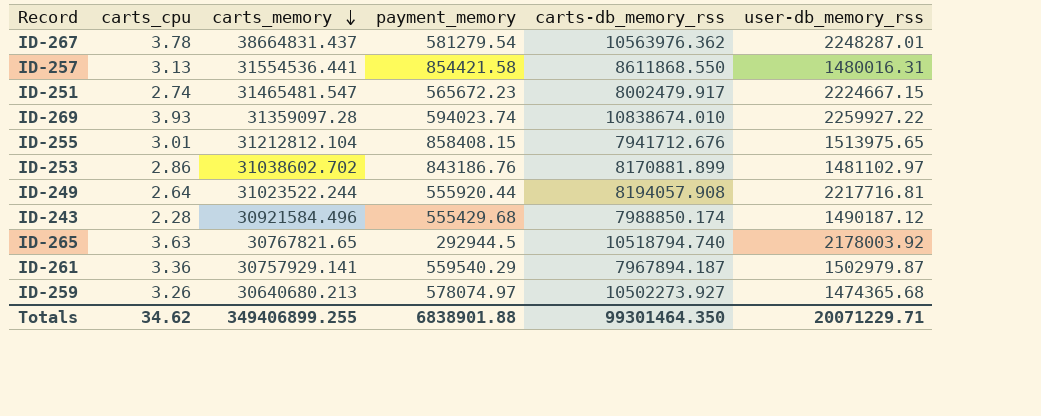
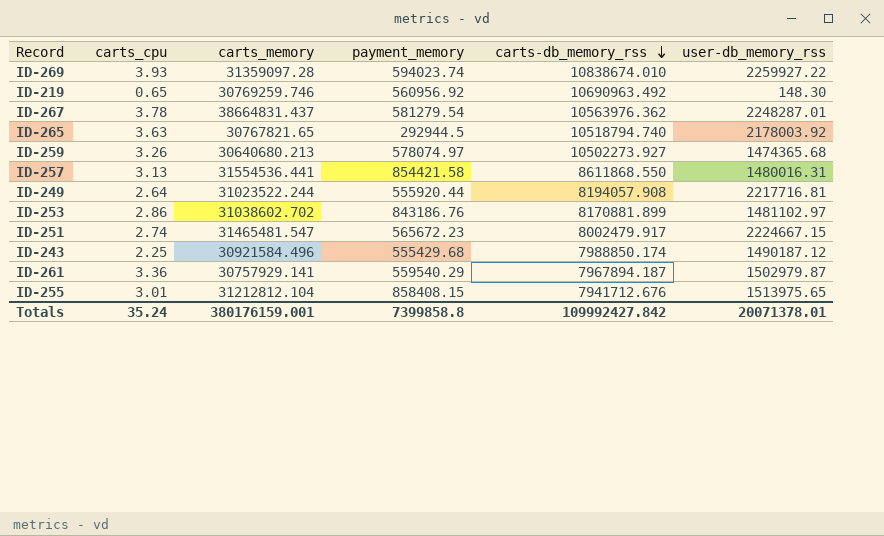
row order: carts_memory descending -> carts-db_memory_rss descending
row ID-219: none -> 0.65 | 30769259.746 | 560956.92 | 10690963.492 | 148.30
ID-243 | carts_cpu: 2.28 -> 2.25
Totals | carts_cpu: 34.62 -> 35.24
Totals | carts_memory: 349406899.255 -> 380176159.001
Totals | payment_memory: 6838901.88 -> 7399858.8
Totals | carts-db_memory_rss: 99301464.350 -> 109992427.842
Totals | user-db_memory_rss: 20071229.71 -> 20071378.01

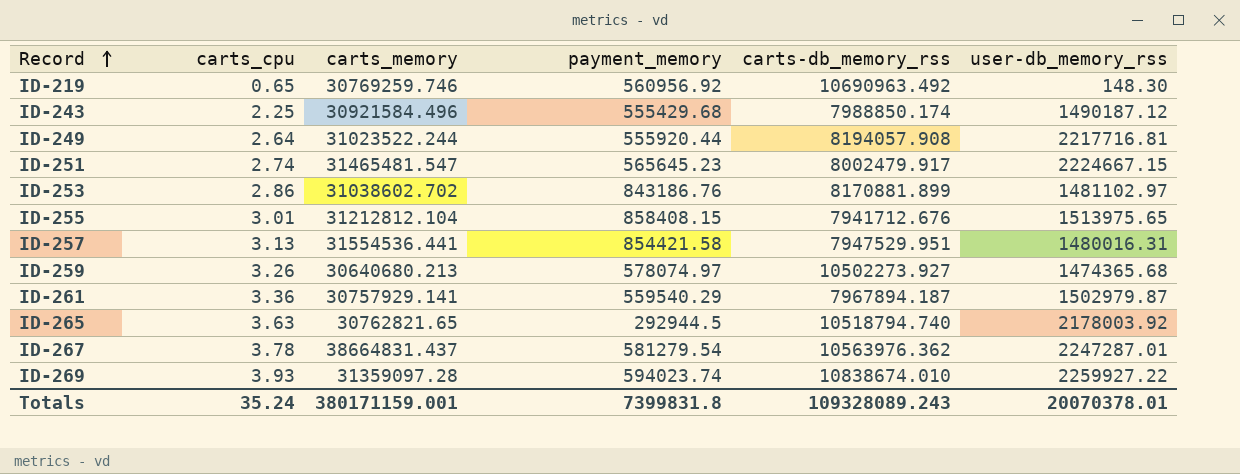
row order: carts-db_memory_rss descending -> Record ascending
ID-251 | payment_memory: 565672.23 -> 565645.23
ID-257 | carts-db_memory_rss: 8611868.550 -> 7947529.951
ID-265 | carts_memory: 30767821.65 -> 30762821.65
ID-267 | user-db_memory_rss: 2248287.01 -> 2247287.01
Totals | carts_memory: 380176159.001 -> 380171159.001
Totals | payment_memory: 7399858.8 -> 7399831.8
Totals | carts-db_memory_rss: 109992427.842 -> 109328089.243
Totals | user-db_memory_rss: 20071378.01 -> 20070378.01

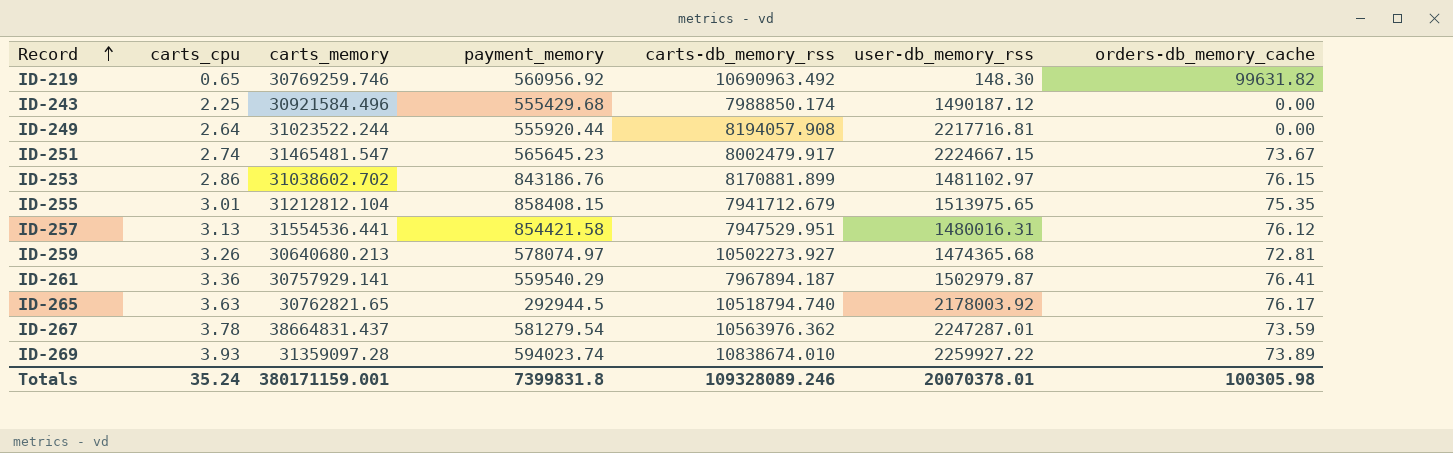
column orders-db_memory_cache | position: none -> 7
ID-255 | carts-db_memory_rss: 7941712.676 -> 7941712.679
Totals | carts-db_memory_rss: 109328089.243 -> 109328089.246

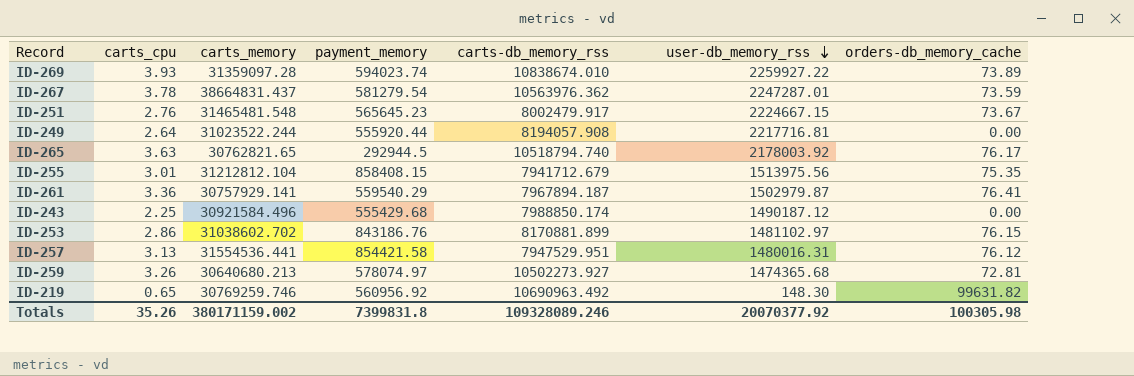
row order: Record ascending -> user-db_memory_rss descending
ID-251 | carts_cpu: 2.74 -> 2.76
ID-251 | carts_memory: 31465481.547 -> 31465481.548
ID-255 | user-db_memory_rss: 1513975.65 -> 1513975.56
Totals | carts_cpu: 35.24 -> 35.26
Totals | carts_memory: 380171159.001 -> 380171159.002
Totals | user-db_memory_rss: 20070378.01 -> 20070377.92

